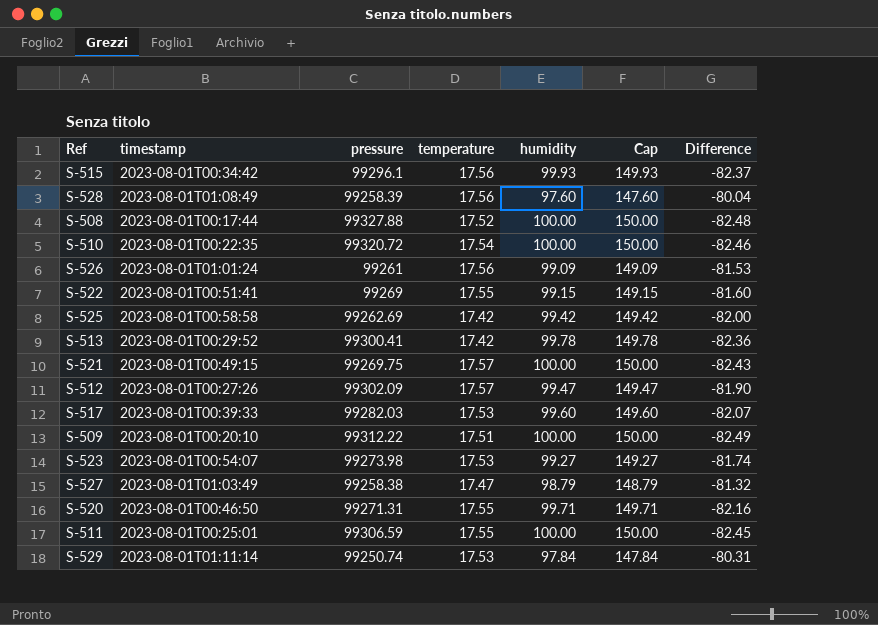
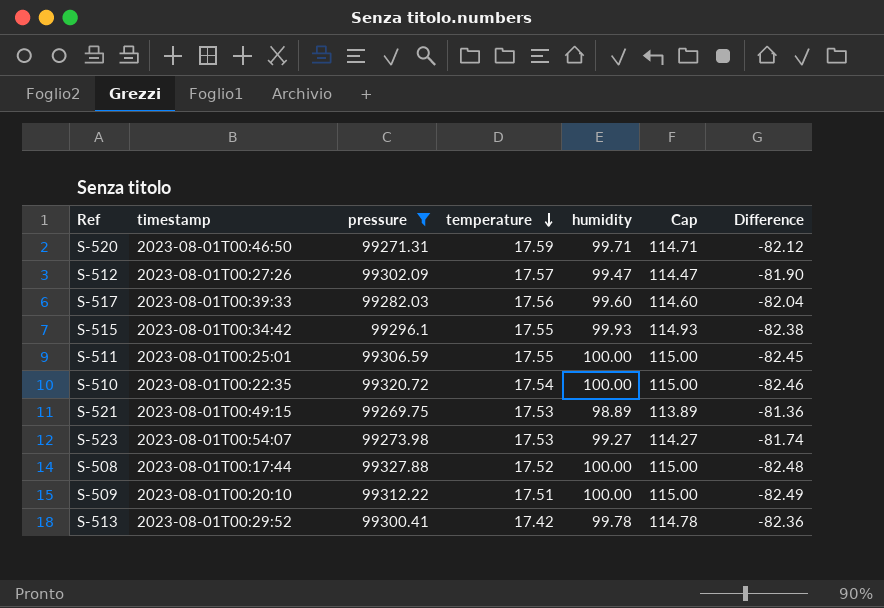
filter: none -> pressure >= 99269.75
row order: none -> temperature descending
column Cap | formula: [humidity] + 50 -> [humidity] + 15
S-520 | temperature: 17.55 -> 17.59
S-520 | Difference: -82.16 -> -82.12
S-517 | temperature: 17.53 -> 17.56
S-517 | Difference: -82.07 -> -82.04
S-515 | temperature: 17.56 -> 17.55
S-515 | Difference: -82.37 -> -82.38
S-521 | temperature: 17.57 -> 17.53
S-521 | humidity: 100.00 -> 98.89
S-521 | Difference: -82.43 -> -81.36

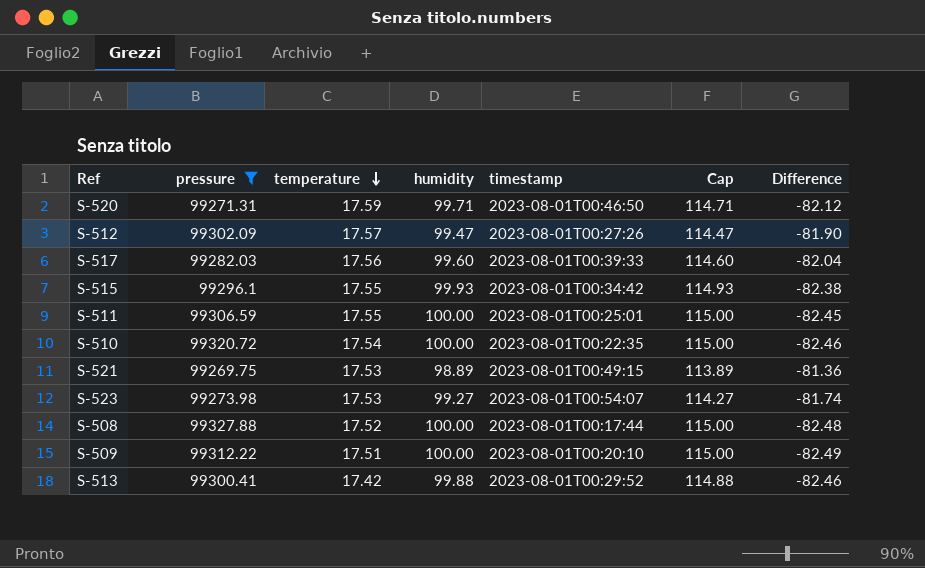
column timestamp | position: 2 -> 5
S-513 | humidity: 99.78 -> 99.88
S-513 | Cap: 114.78 -> 114.88
S-513 | Difference: -82.36 -> -82.46

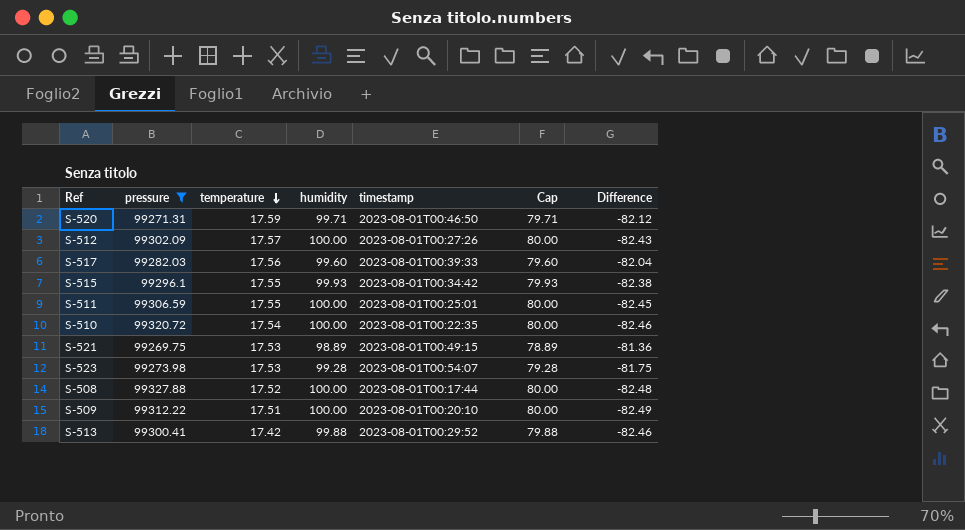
column Cap | formula: [humidity] + 15 -> [humidity] - 20
S-512 | humidity: 99.47 -> 100.00
S-512 | Difference: -81.90 -> -82.43
S-523 | humidity: 99.27 -> 99.28
S-523 | Difference: -81.74 -> -81.75

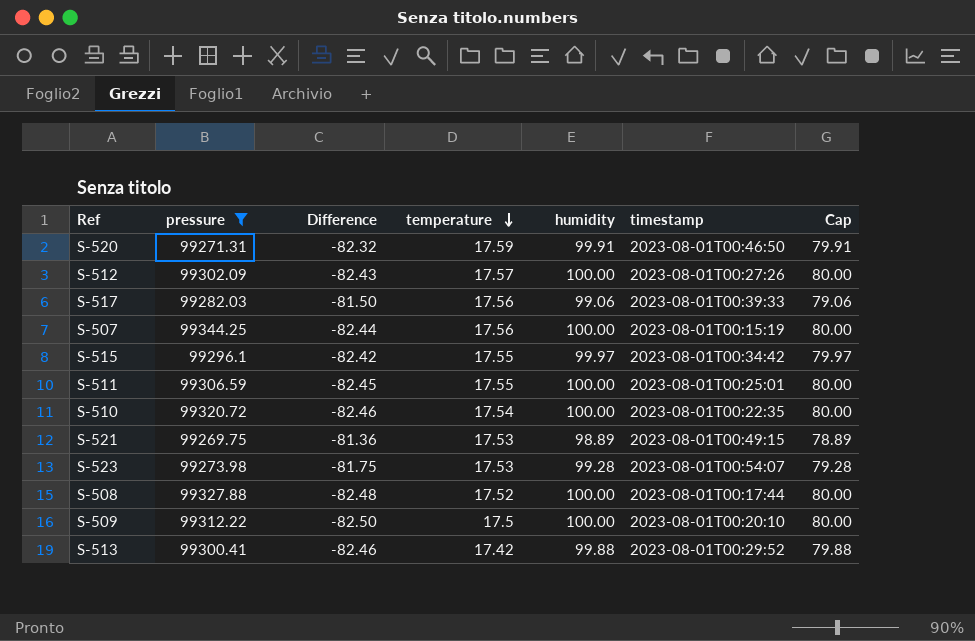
column Difference | position: 7 -> 3
S-520 | Difference: -82.12 -> -82.32
S-520 | humidity: 99.71 -> 99.91
S-520 | Cap: 79.71 -> 79.91
S-517 | Difference: -82.04 -> -81.50
S-517 | humidity: 99.60 -> 99.06
S-517 | Cap: 79.60 -> 79.06
row S-507: none -> 99344.25 | -82.44 | 17.56 | 100.00 | 2023-08-01T00:15:19 | 80.00
S-515 | Difference: -82.38 -> -82.42
S-515 | humidity: 99.93 -> 99.97
S-515 | Cap: 79.93 -> 79.97
S-509 | Difference: -82.49 -> -82.50
S-509 | temperature: 17.51 -> 17.5

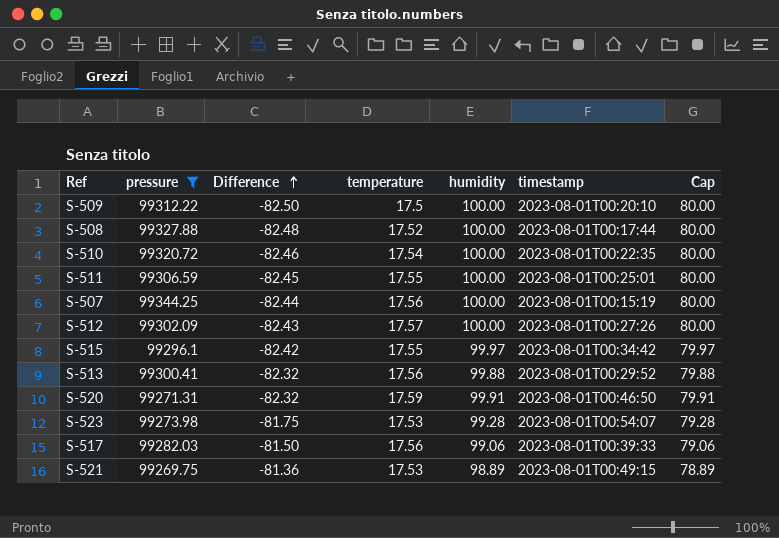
row order: temperature descending -> Difference ascending
S-513 | Difference: -82.46 -> -82.32
S-513 | temperature: 17.42 -> 17.56

